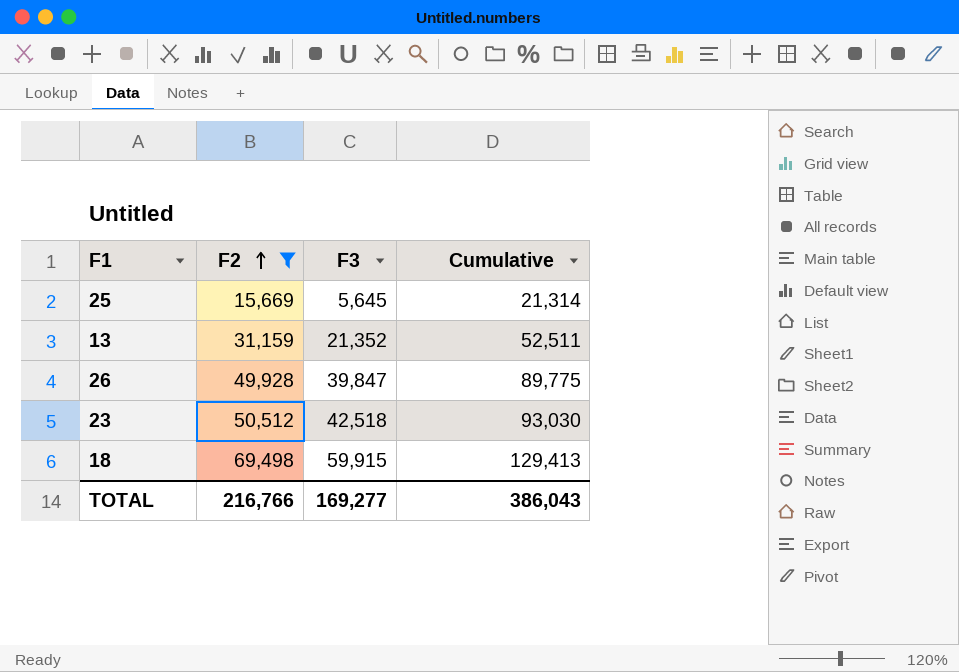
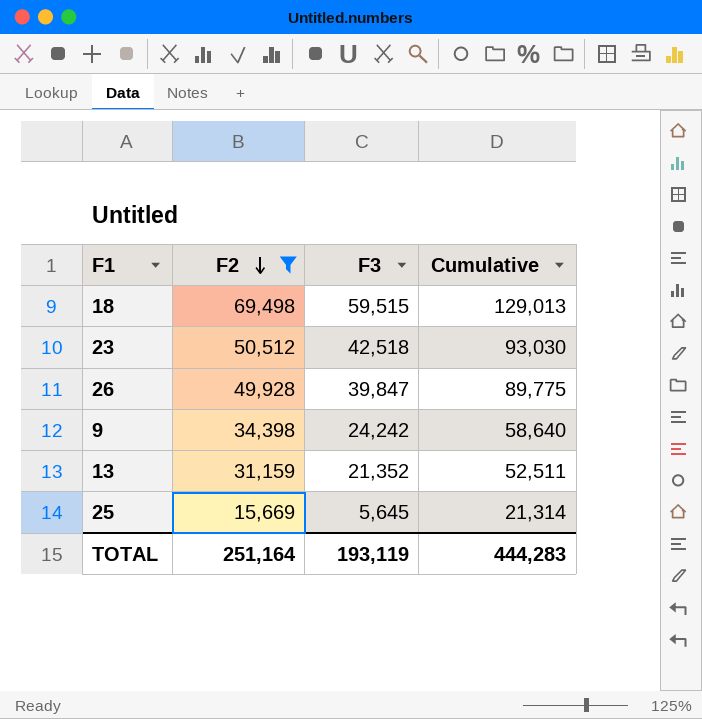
row order: F2 ascending -> F2 descending
18 | F3: 59,915 -> 59,515
18 | Cumulative: 129,413 -> 129,013
row 9: none -> 34,398 | 24,242 | 58,640
TOTAL | F2: 216,766 -> 251,164
TOTAL | F3: 169,277 -> 193,119
TOTAL | Cumulative: 386,043 -> 444,283

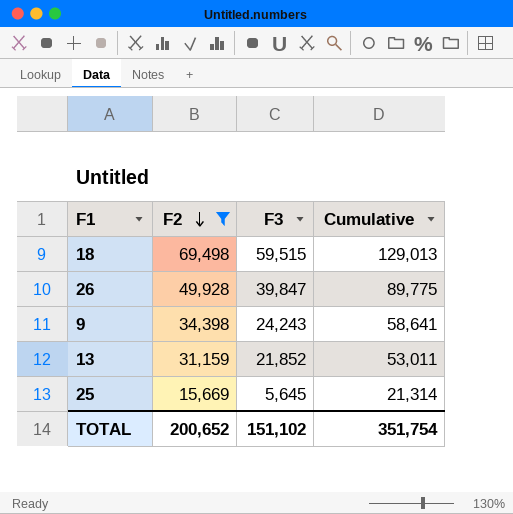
row 23: 50,512 | 42,518 | 93,030 -> none
9 | F3: 24,242 -> 24,243
9 | Cumulative: 58,640 -> 58,641
13 | F3: 21,352 -> 21,852
13 | Cumulative: 52,511 -> 53,011
TOTAL | F2: 251,164 -> 200,652
TOTAL | F3: 193,119 -> 151,102
TOTAL | Cumulative: 444,283 -> 351,754

